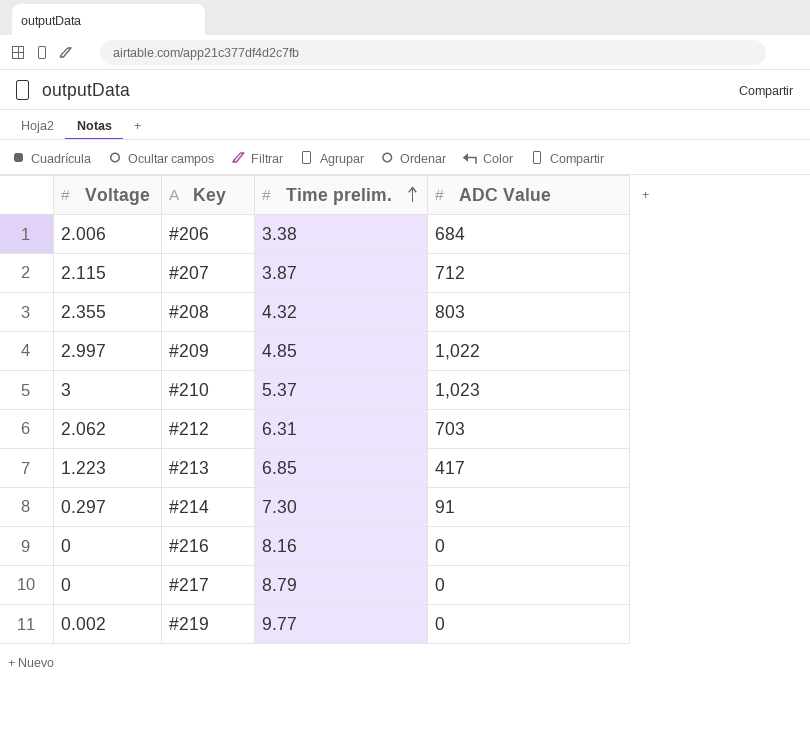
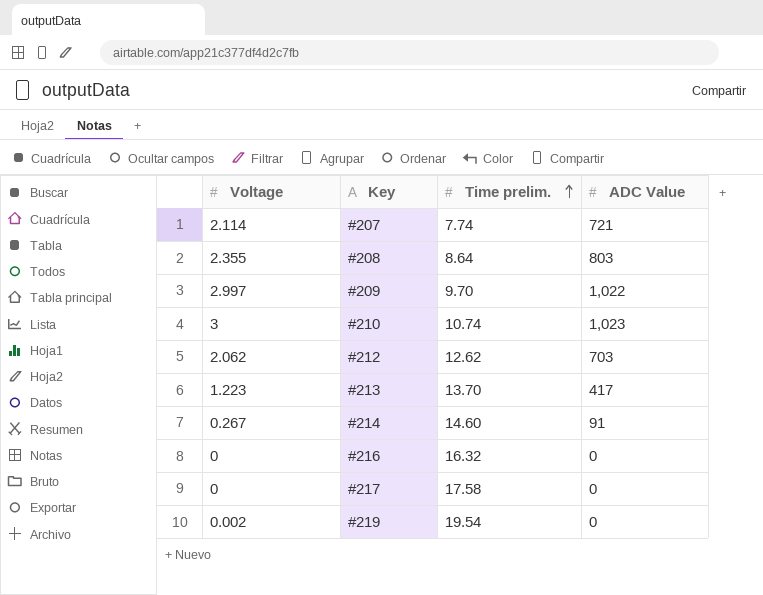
row #206: 2.006 | 3.38 | 684 -> none
#207 | Voltage: 2.115 -> 2.114
#207 | Time prelim.: 3.87 -> 7.74
#207 | ADC Value: 712 -> 721
#208 | Time prelim.: 4.32 -> 8.64
#209 | Time prelim.: 4.85 -> 9.70
#210 | Time prelim.: 5.37 -> 10.74
#212 | Time prelim.: 6.31 -> 12.62
#213 | Time prelim.: 6.85 -> 13.70
#214 | Voltage: 0.297 -> 0.267
#214 | Time prelim.: 7.30 -> 14.60
#216 | Time prelim.: 8.16 -> 16.32
#217 | Time prelim.: 8.79 -> 17.58
#219 | Time prelim.: 9.77 -> 19.54

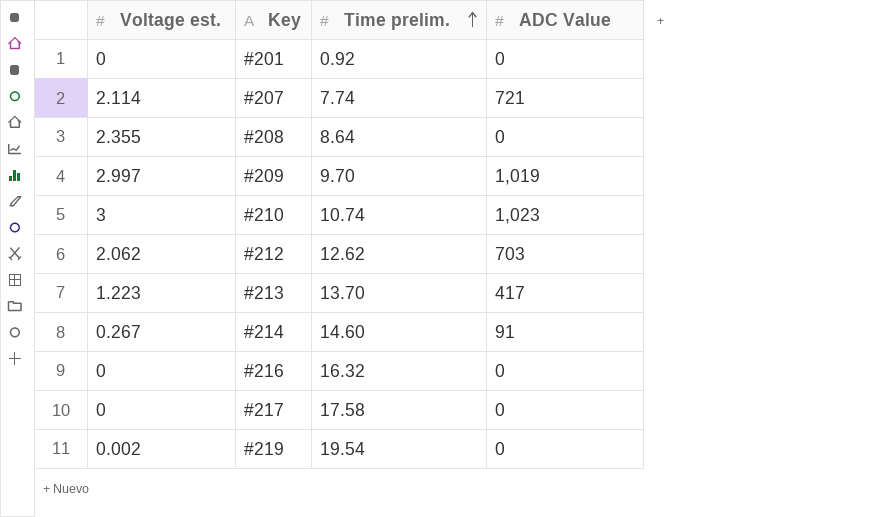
column name: Voltage -> Voltage est.
row #201: none -> 0 | 0.92 | 0
#208 | ADC Value: 803 -> 0
#209 | ADC Value: 1,022 -> 1,019

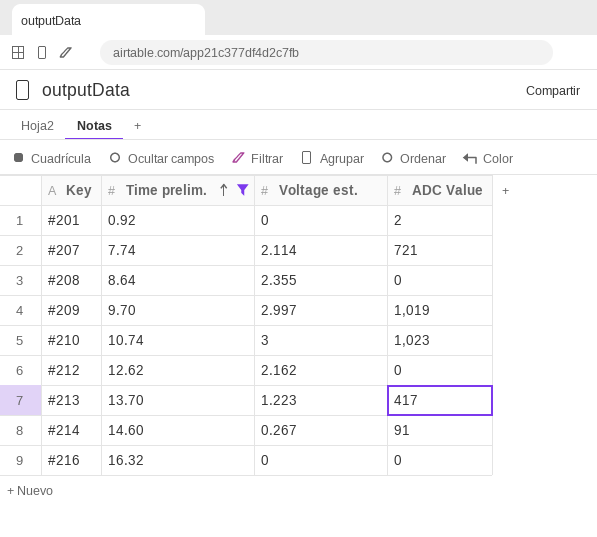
filter: none -> Time prelim. <= 16.32
column Voltage est. | position: 1 -> 3
#201 | ADC Value: 0 -> 2
#212 | Voltage est.: 2.062 -> 2.162
#212 | ADC Value: 703 -> 0

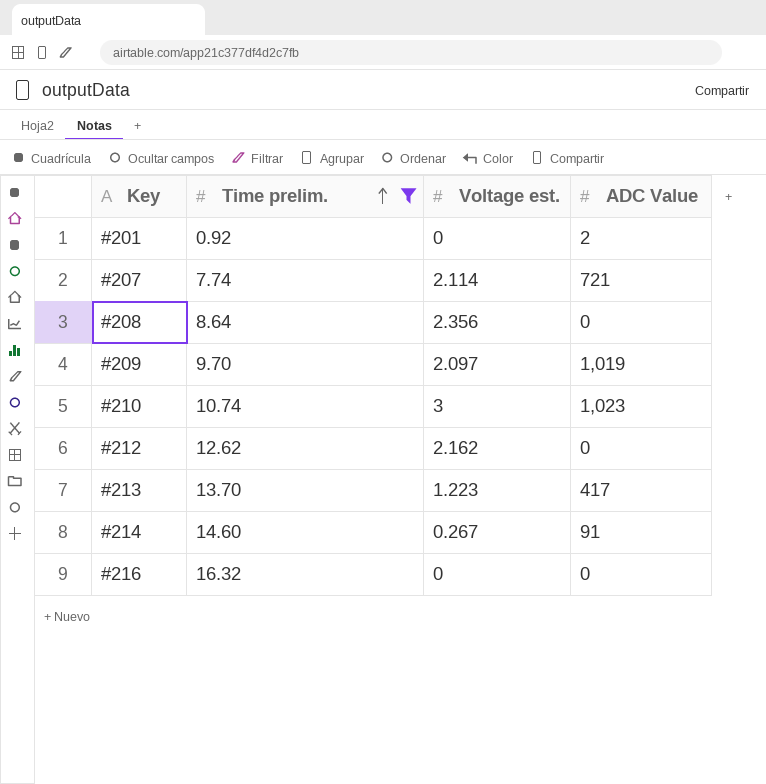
#208 | Voltage est.: 2.355 -> 2.356
#209 | Voltage est.: 2.997 -> 2.097

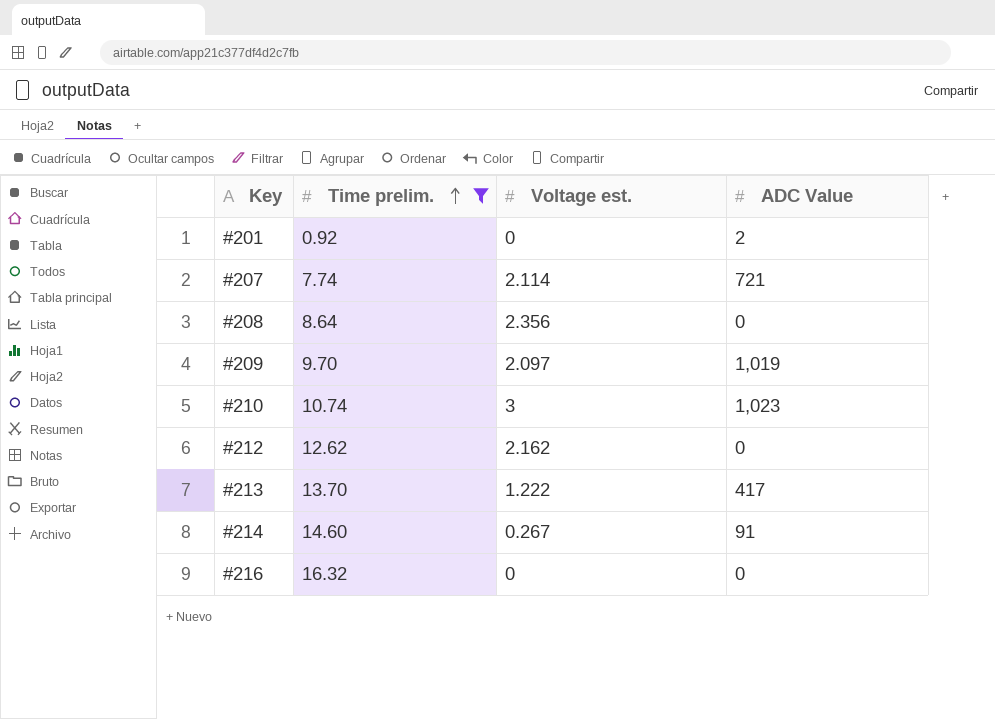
#213 | Voltage est.: 1.223 -> 1.222

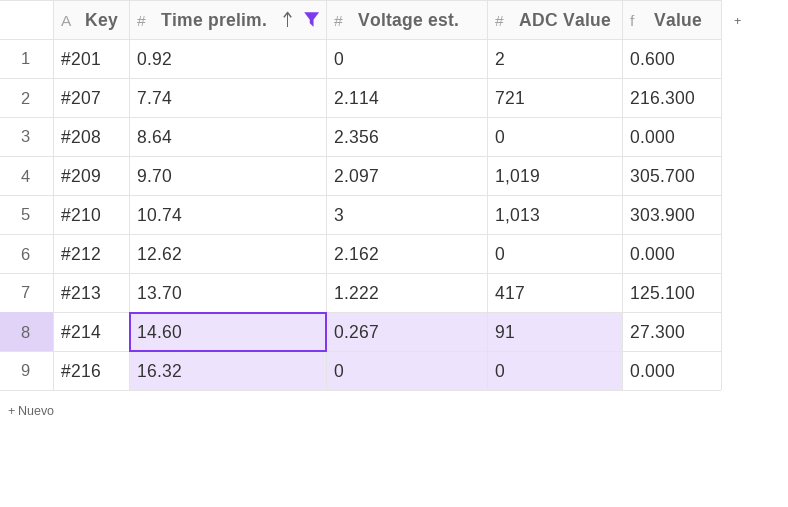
column Value | formula: none -> [ADC Value] * 0.3
#210 | ADC Value: 1,023 -> 1,013

